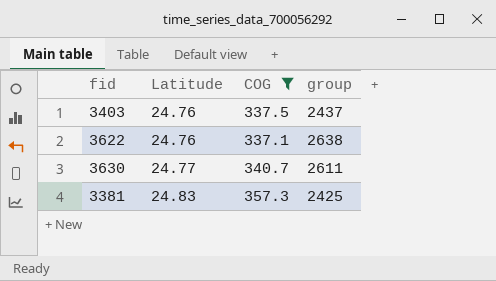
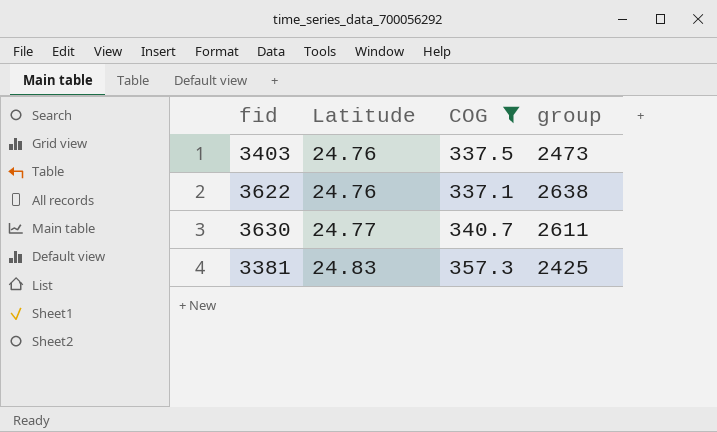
3403 | group: 2437 -> 2473

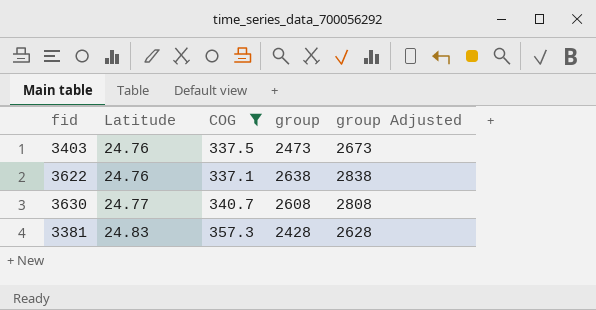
column group Adjusted | formula: none -> [group] + 200
3630 | group: 2611 -> 2608
3381 | group: 2425 -> 2428

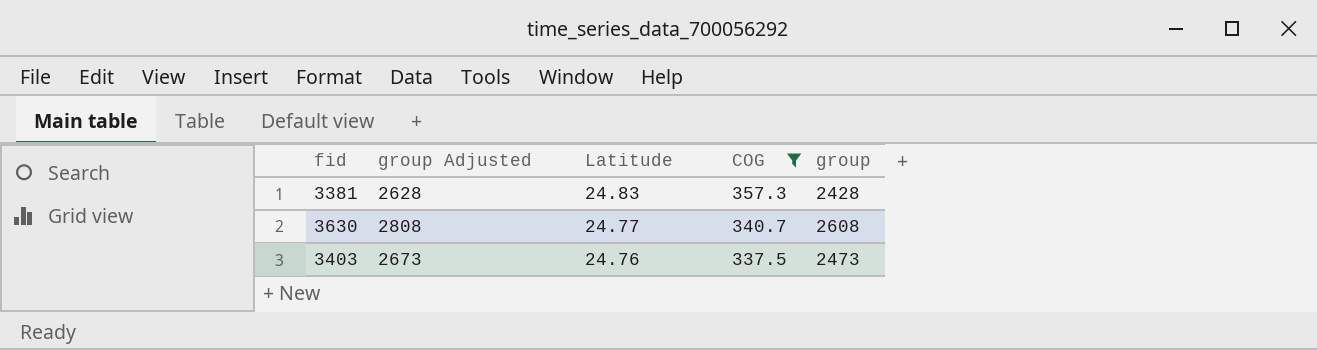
row order: Latitude ascending -> Latitude descending
column group Adjusted | position: 5 -> 2
row 3622: 24.76 | 337.1 | 2638 | 2838 -> none

